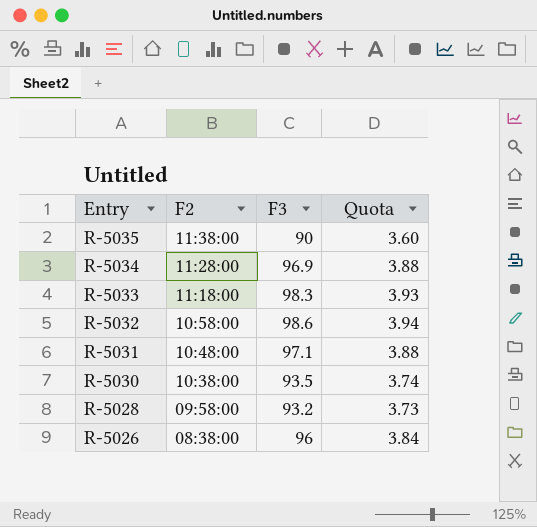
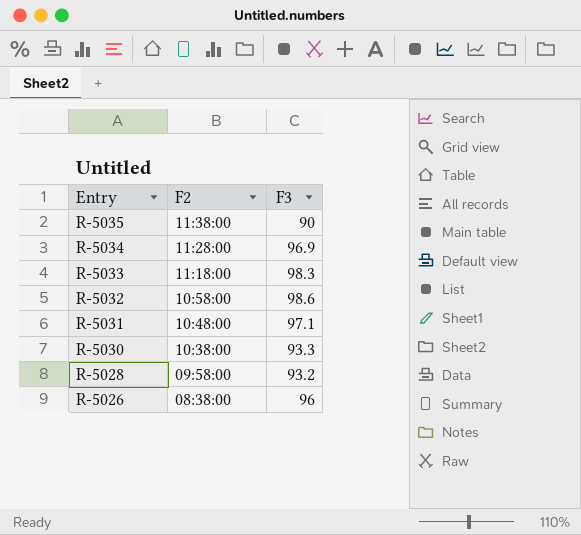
column Quota | formula: [F3] * 0.04 -> none
R-5030 | F3: 93.5 -> 93.3

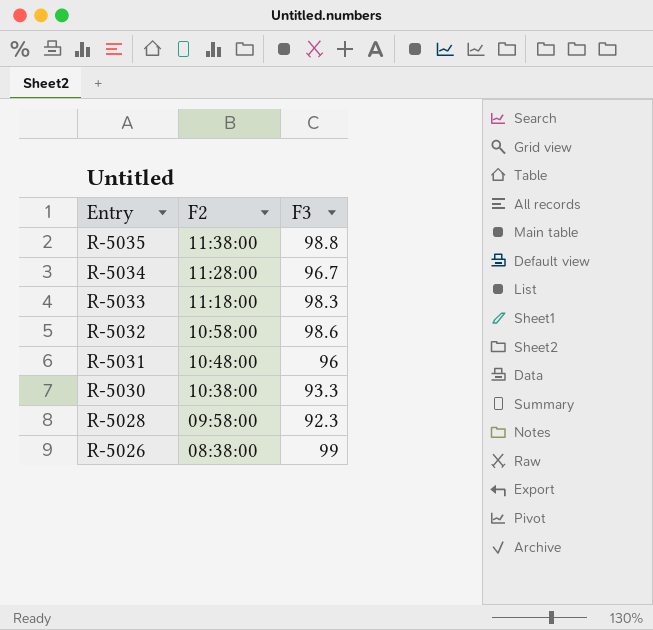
R-5035 | F3: 90 -> 98.8
R-5034 | F3: 96.9 -> 96.7
R-5031 | F3: 97.1 -> 96
R-5028 | F3: 93.2 -> 92.3
R-5026 | F3: 96 -> 99

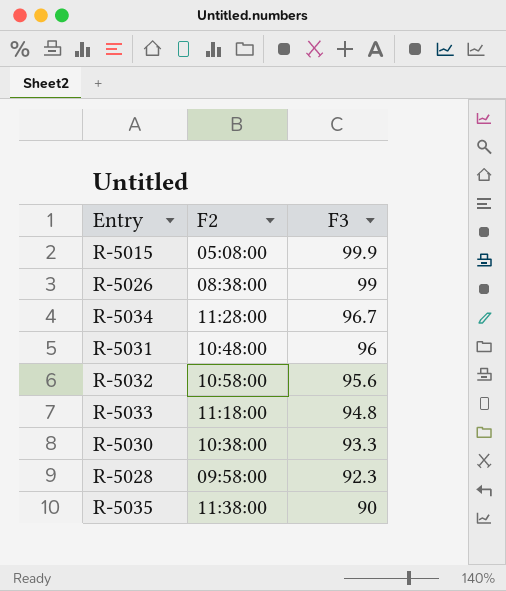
row order: Entry descending -> F3 descending
row R-5015: none -> 05:08:00 | 99.9
R-5032 | F3: 98.6 -> 95.6
R-5033 | F3: 98.3 -> 94.8
R-5035 | F3: 98.8 -> 90

